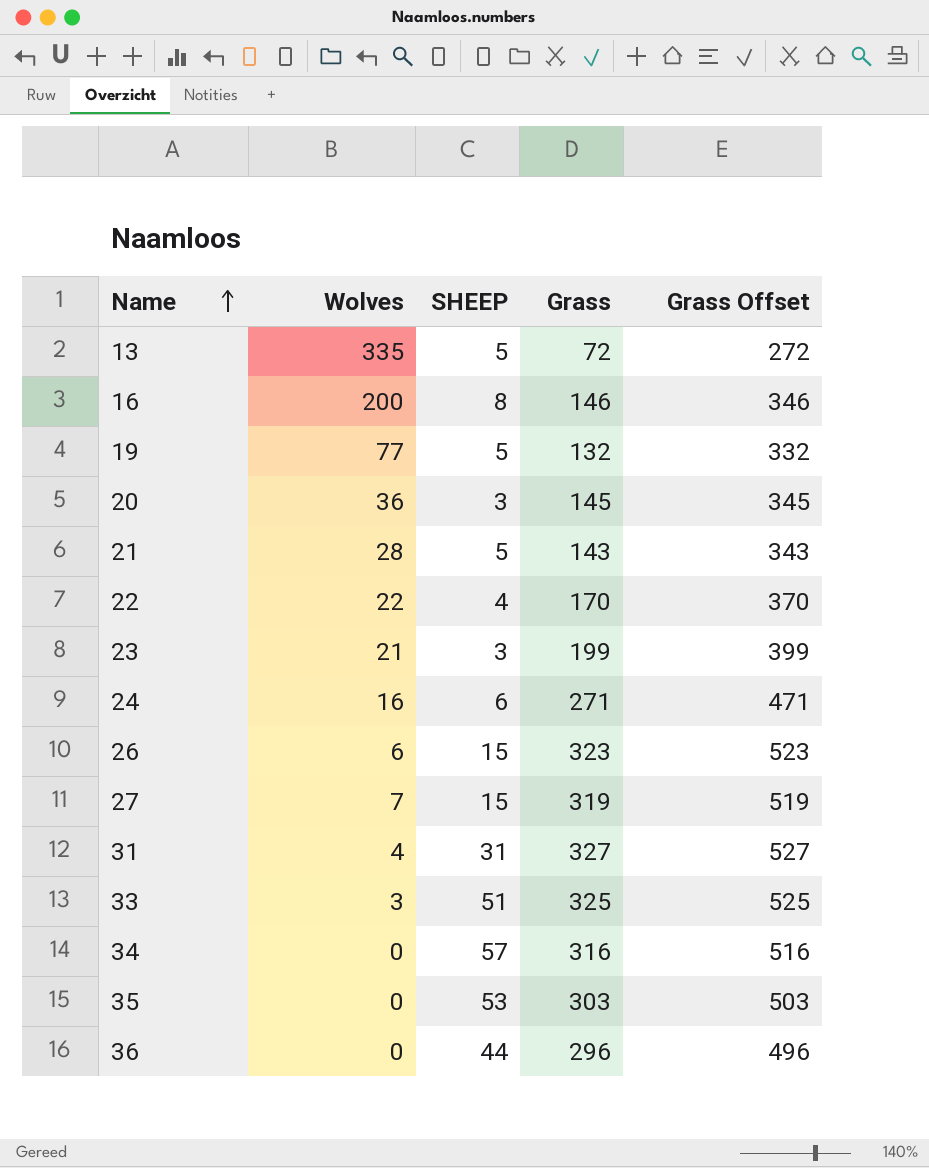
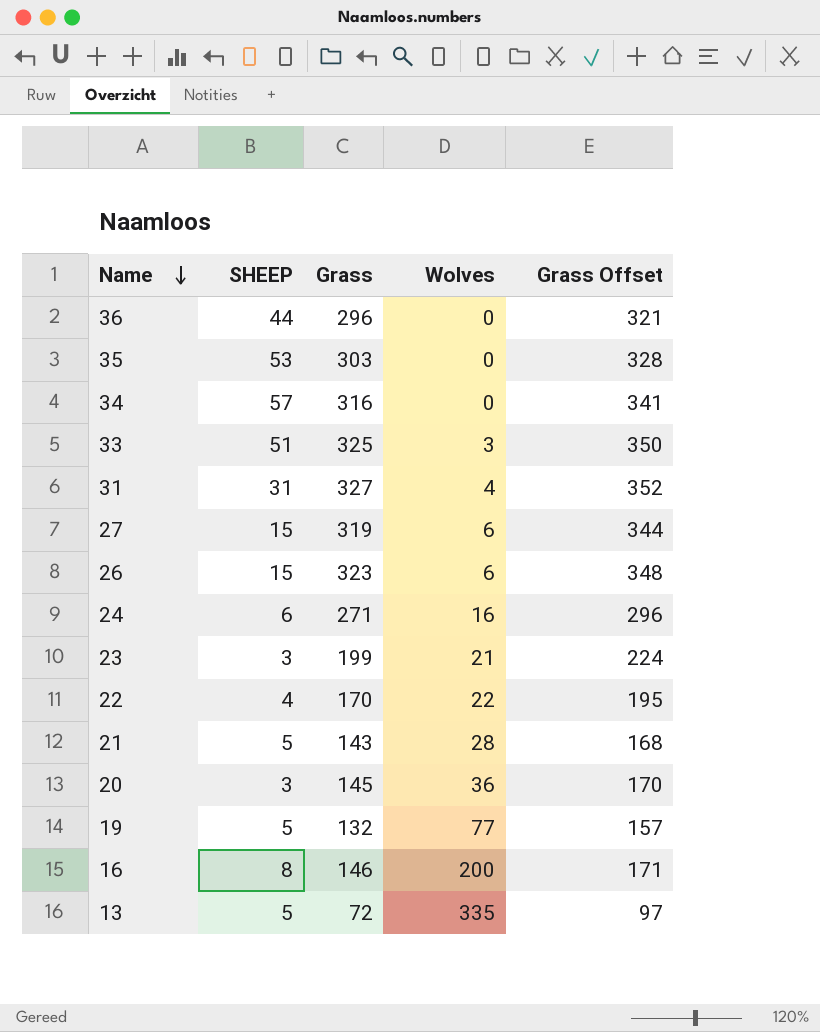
row order: Name ascending -> Name descending
column Wolves | position: 2 -> 4
column Grass Offset | formula: [Grass] + 200 -> [Grass] + 25
27 | Wolves: 7 -> 6

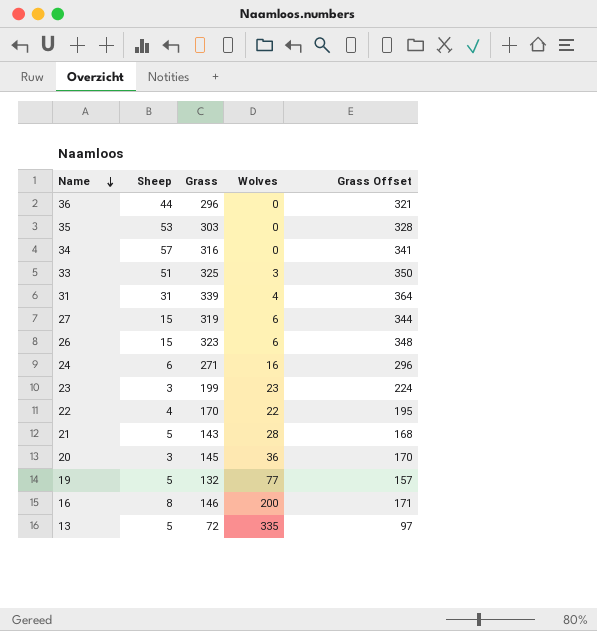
column name: SHEEP -> Sheep
31 | Grass: 327 -> 339
31 | Grass Offset: 352 -> 364
23 | Wolves: 21 -> 23

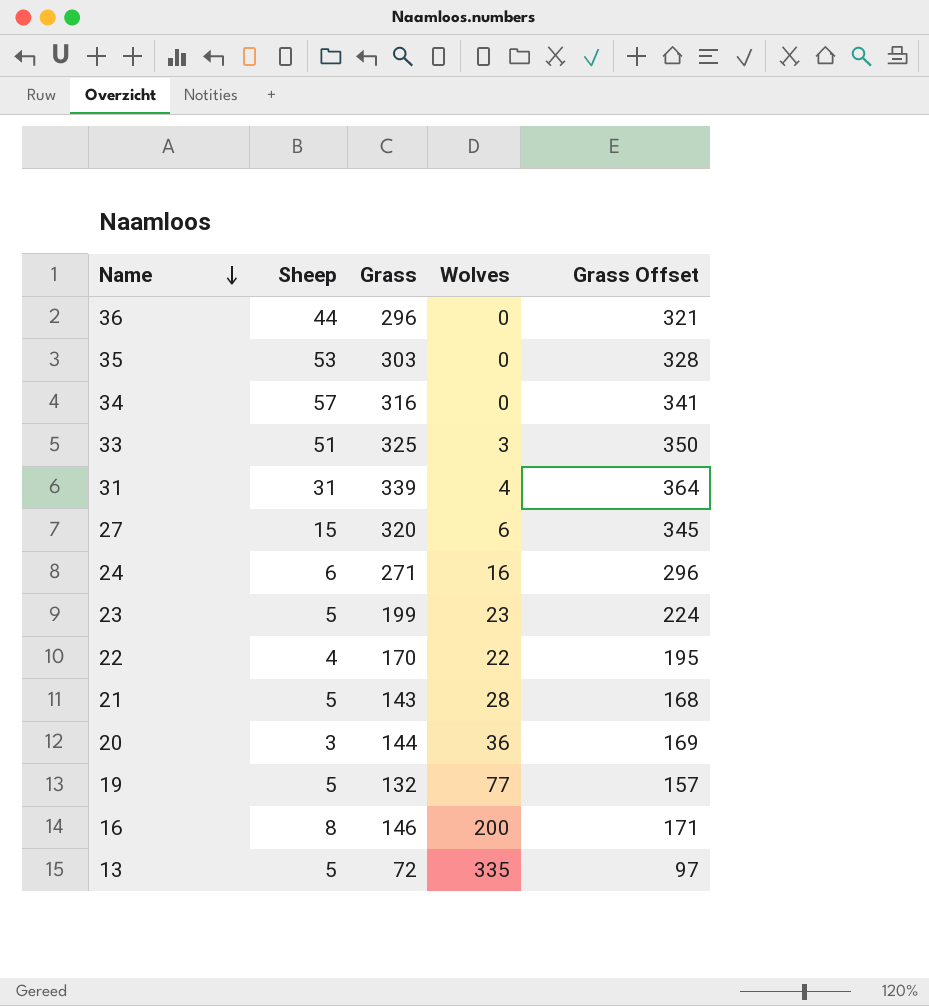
row 26: 15 | 323 | 6 | 348 -> none
27 | Grass: 319 -> 320
27 | Grass Offset: 344 -> 345
23 | Sheep: 3 -> 5
20 | Grass: 145 -> 144
20 | Grass Offset: 170 -> 169

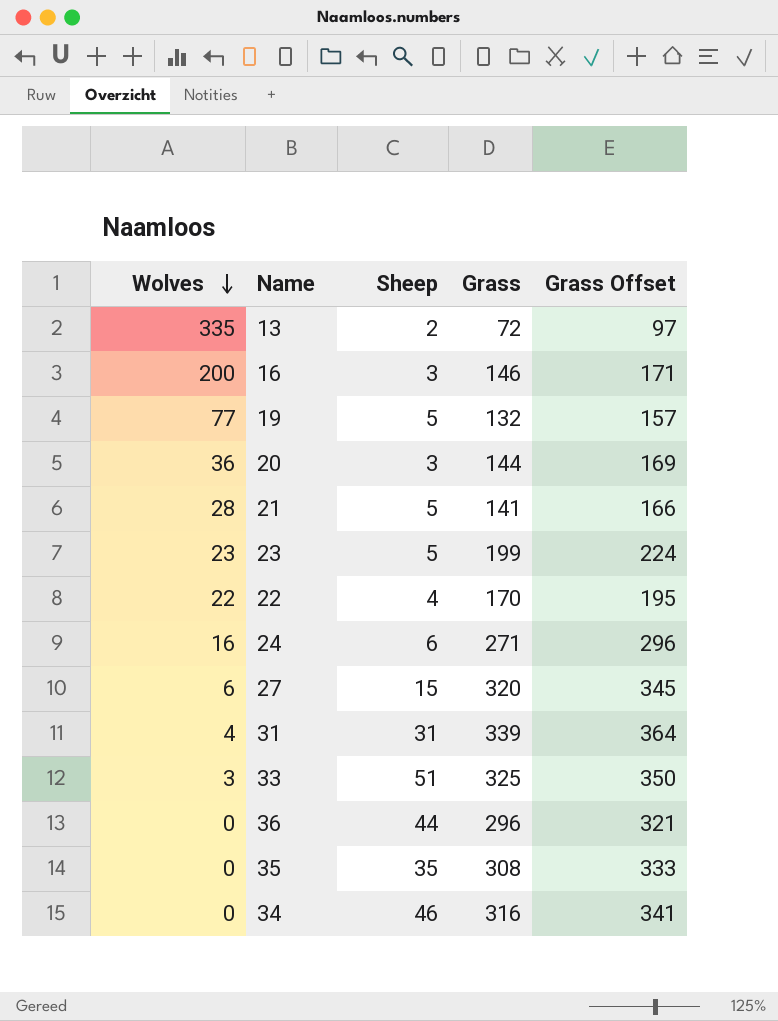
row order: Name descending -> Wolves descending
column Wolves | position: 4 -> 1
13 | Sheep: 5 -> 2
16 | Sheep: 8 -> 3
21 | Grass: 143 -> 141
21 | Grass Offset: 168 -> 166
35 | Sheep: 53 -> 35
35 | Grass: 303 -> 308
35 | Grass Offset: 328 -> 333
34 | Sheep: 57 -> 46

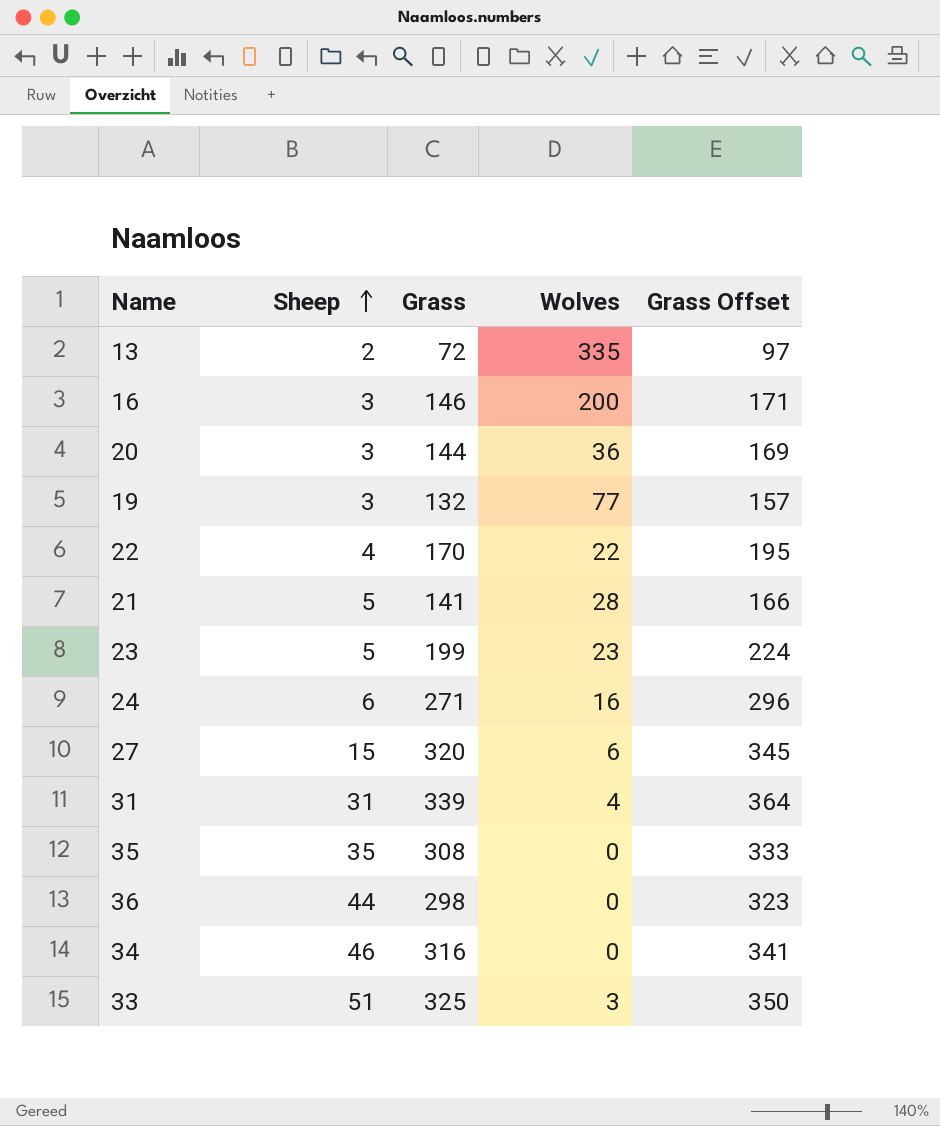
row order: Wolves descending -> Sheep ascending
column Wolves | position: 1 -> 4
19 | Sheep: 5 -> 3
36 | Grass: 296 -> 298
36 | Grass Offset: 321 -> 323

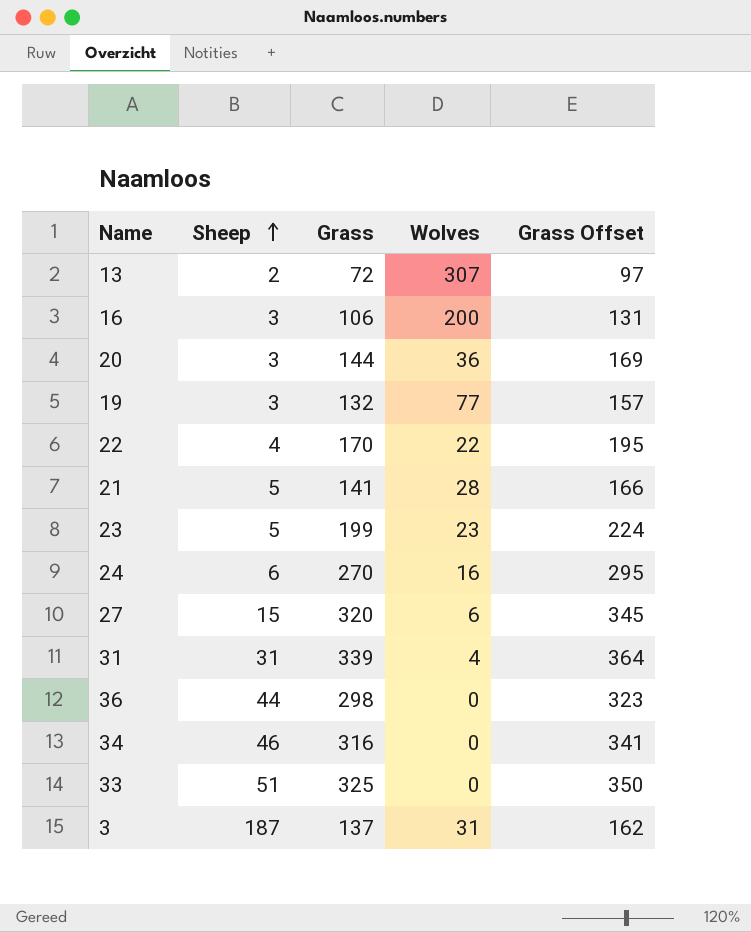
row 35: 35 | 308 | 0 | 333 -> none
13 | Wolves: 335 -> 307
16 | Grass: 146 -> 106
16 | Grass Offset: 171 -> 131
24 | Grass: 271 -> 270
24 | Grass Offset: 296 -> 295
33 | Wolves: 3 -> 0
row 3: none -> 187 | 137 | 31 | 162

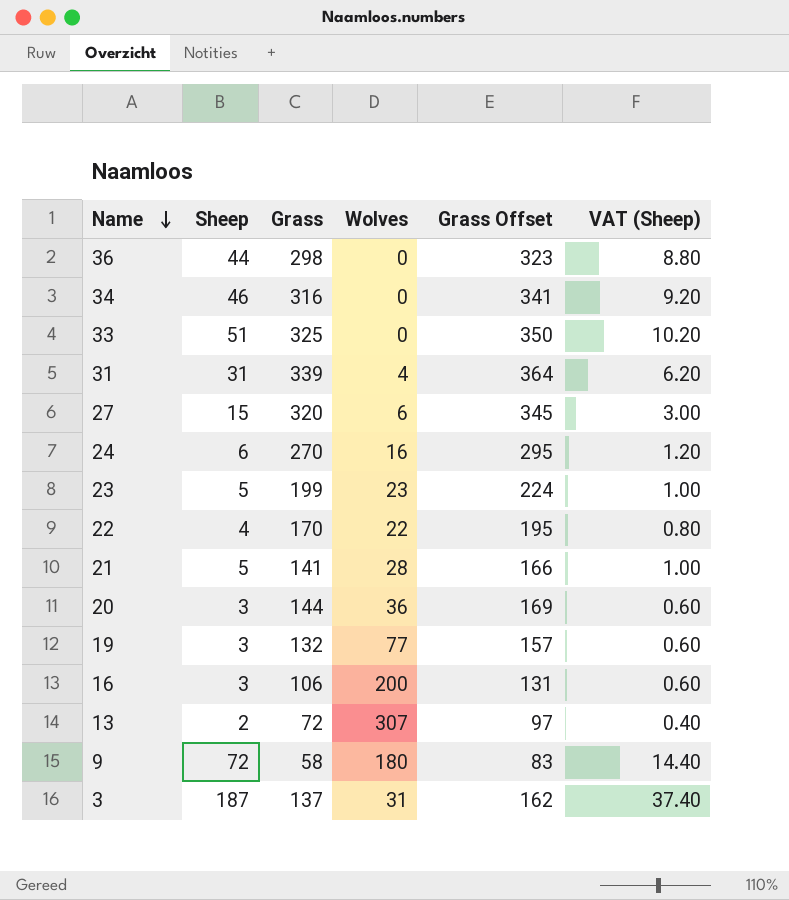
row order: Sheep ascending -> Name descending
column VAT (Sheep) | formula: none -> [Sheep] * 0.2
row 9: none -> 72 | 58 | 180 | 83 | 14.40

